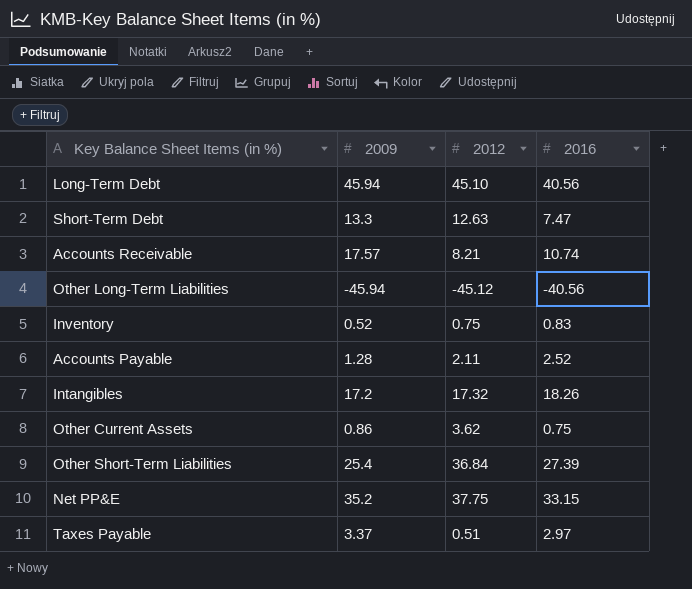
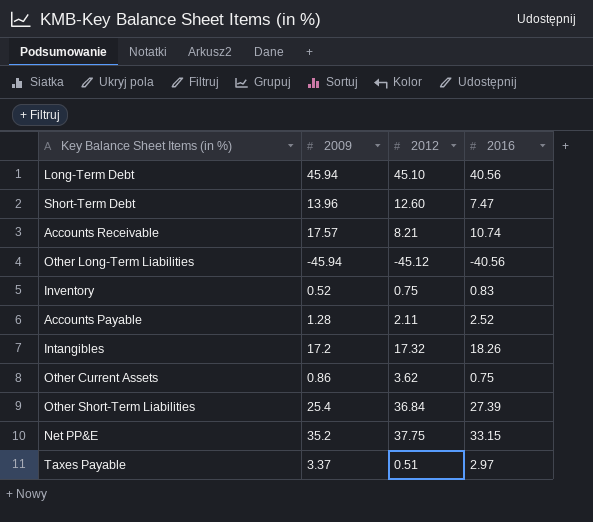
Short-Term Debt | 2009: 13.3 -> 13.96
Short-Term Debt | 2012: 12.63 -> 12.60

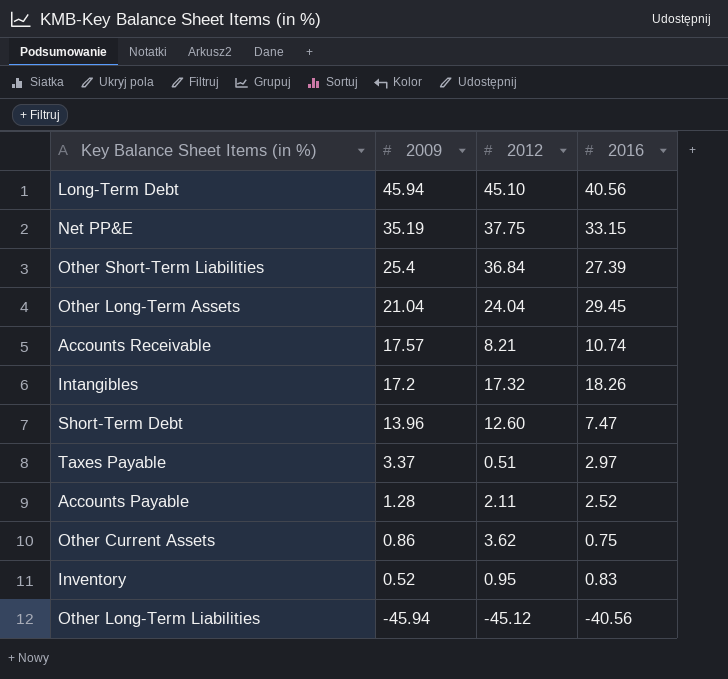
row order: none -> 2009 descending
Net PP&E | 2009: 35.2 -> 35.19
row Other Long-Term Assets: none -> 21.04 | 24.04 | 29.45
Inventory | 2012: 0.75 -> 0.95

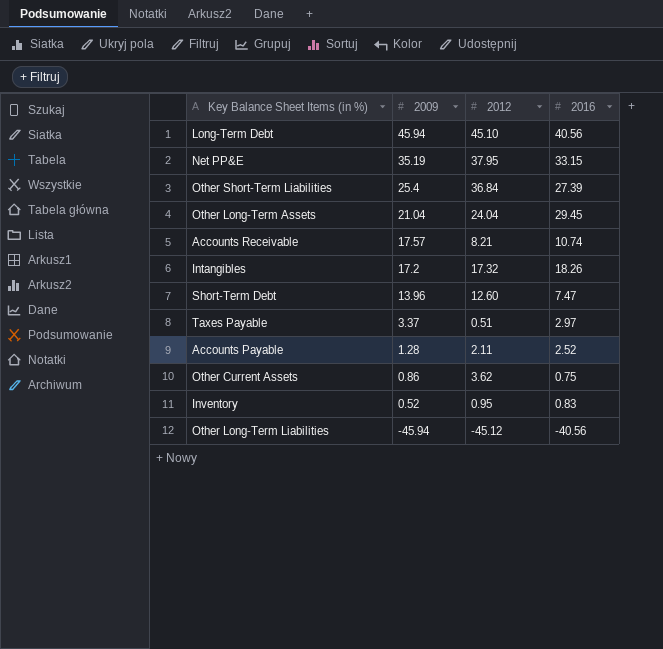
Net PP&E | 2012: 37.75 -> 37.95

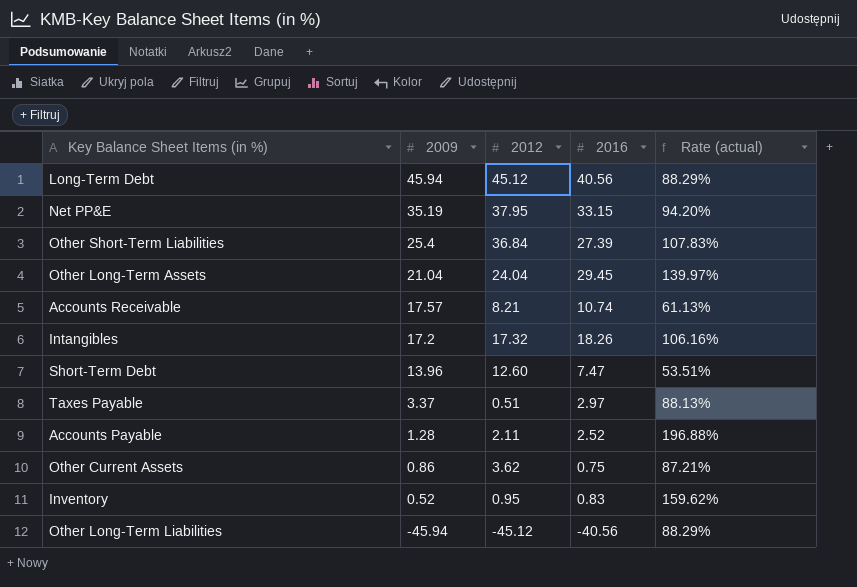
column Rate (actual) | formula: none -> [2016] / [2009]
Long-Term Debt | 2012: 45.10 -> 45.12

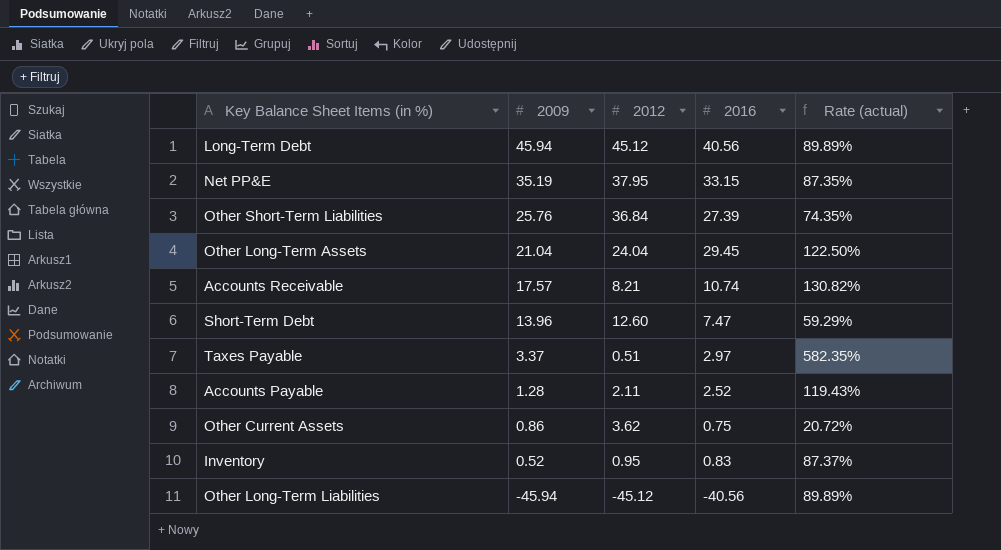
column Rate (actual) | formula: [2016] / [2009] -> [2016] / [2012]
row Intangibles: 17.2 | 17.32 | 18.26 | 106.16% -> none
Other Short-Term Liabilities | 2009: 25.4 -> 25.76

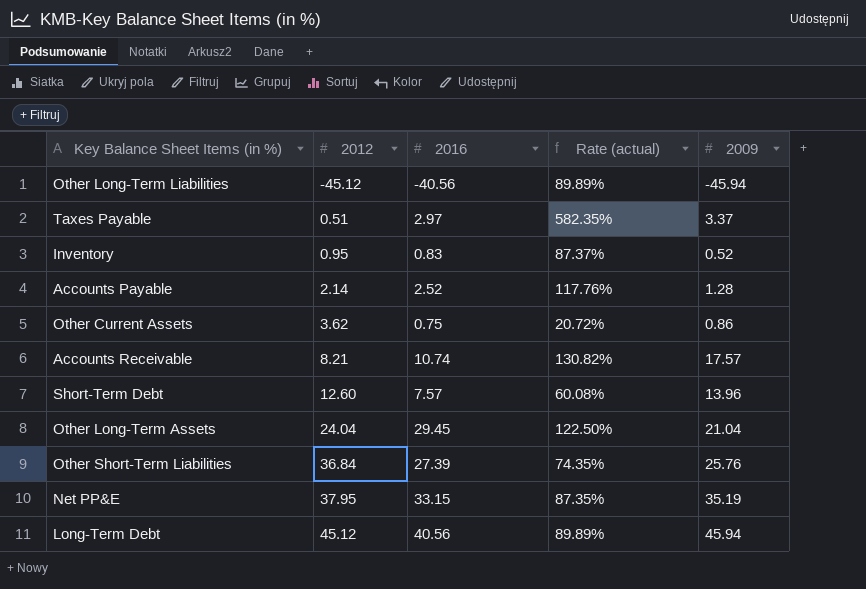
row order: 2009 descending -> 2012 ascending
column 2009 | position: 2 -> 5
Accounts Payable | 2012: 2.11 -> 2.14
Accounts Payable | Rate (actual): 119.43% -> 117.76%
Short-Term Debt | 2016: 7.47 -> 7.57
Short-Term Debt | Rate (actual): 59.29% -> 60.08%

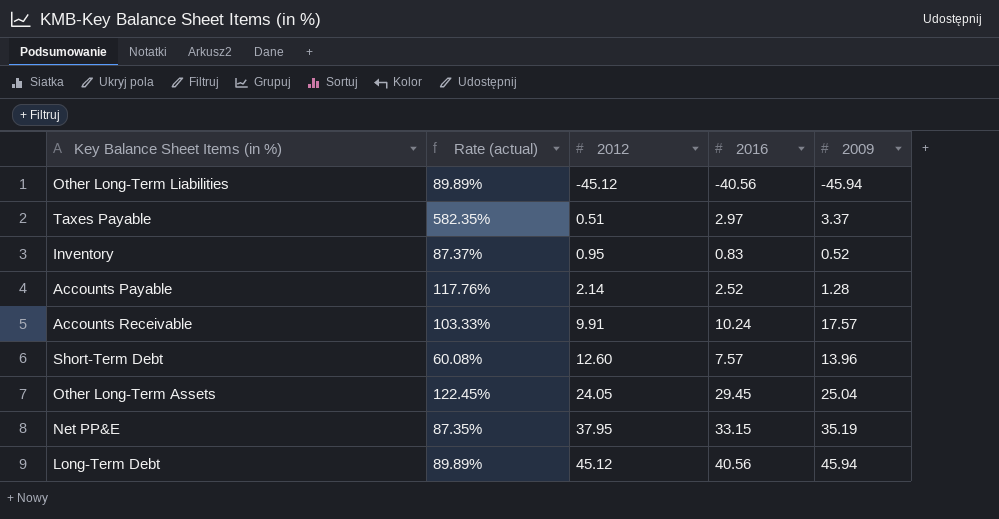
column Rate (actual) | position: 4 -> 2
row Other Current Assets: 3.62 | 0.75 | 20.72% | 0.86 -> none
row Other Short-Term Liabilities: 36.84 | 27.39 | 74.35% | 25.76 -> none
Accounts Receivable | Rate (actual): 130.82% -> 103.33%
Accounts Receivable | 2012: 8.21 -> 9.91
Accounts Receivable | 2016: 10.74 -> 10.24
Other Long-Term Assets | Rate (actual): 122.50% -> 122.45%
Other Long-Term Assets | 2012: 24.04 -> 24.05
Other Long-Term Assets | 2009: 21.04 -> 25.04

